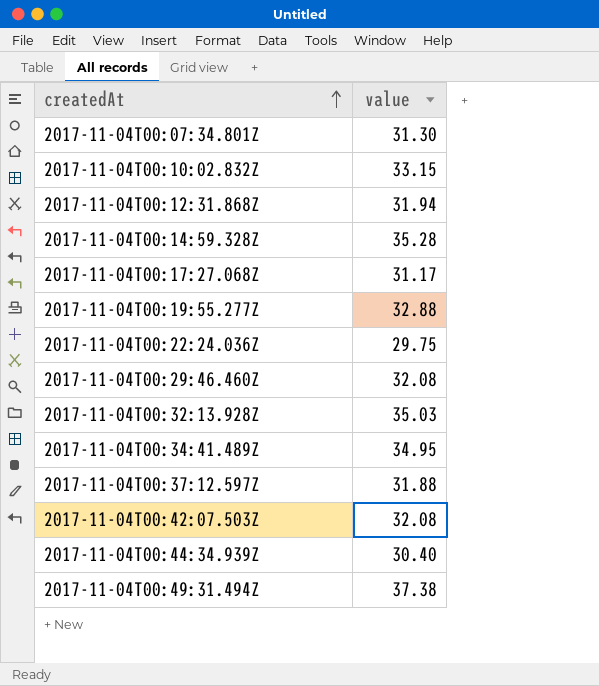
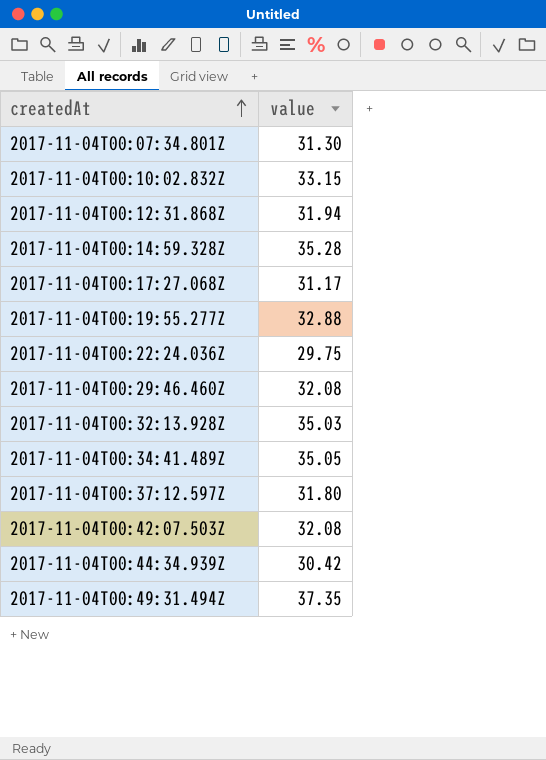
2017-11-04T00:34:41.489Z | value: 34.95 -> 35.05
2017-11-04T00:37:12.597Z | value: 31.88 -> 31.80
2017-11-04T00:44:34.939Z | value: 30.40 -> 30.42
2017-11-04T00:49:31.494Z | value: 37.38 -> 37.35

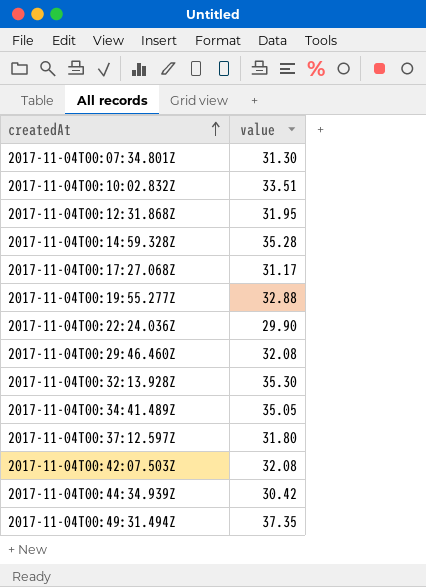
2017-11-04T00:10:02.832Z | value: 33.15 -> 33.51
2017-11-04T00:12:31.868Z | value: 31.94 -> 31.95
2017-11-04T00:22:24.036Z | value: 29.75 -> 29.90
2017-11-04T00:32:13.928Z | value: 35.03 -> 35.30

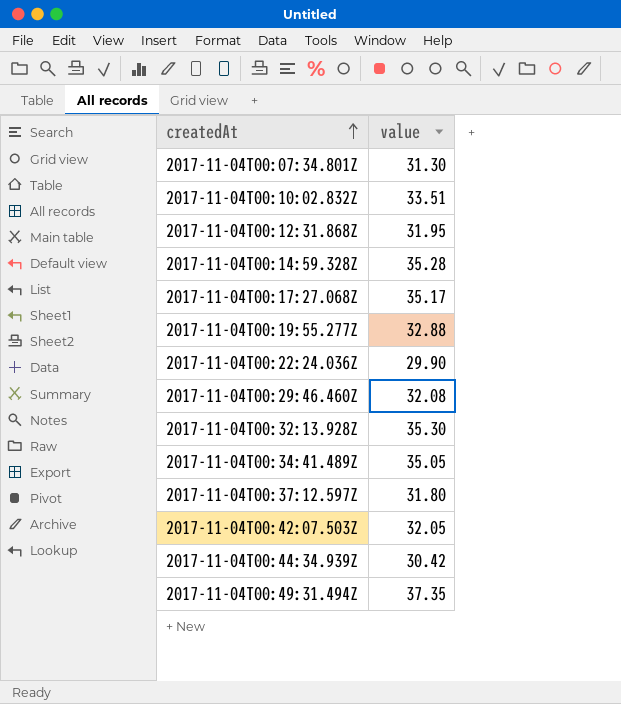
2017-11-04T00:17:27.068Z | value: 31.17 -> 35.17
2017-11-04T00:42:07.503Z | value: 32.08 -> 32.05

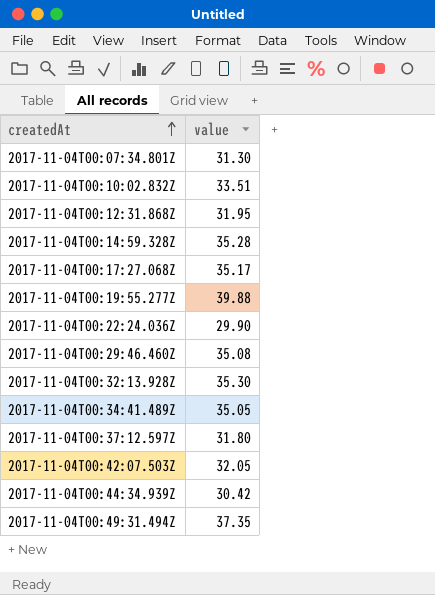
2017-11-04T00:19:55.277Z | value: 32.88 -> 39.88
2017-11-04T00:29:46.460Z | value: 32.08 -> 35.08

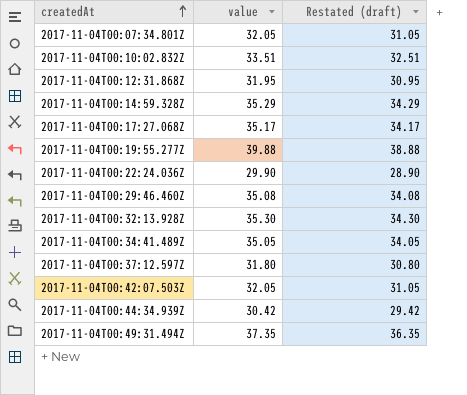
column Restated (draft) | formula: none -> [value] - 1
2017-11-04T00:07:34.801Z | value: 31.30 -> 32.05
2017-11-04T00:14:59.328Z | value: 35.28 -> 35.29

